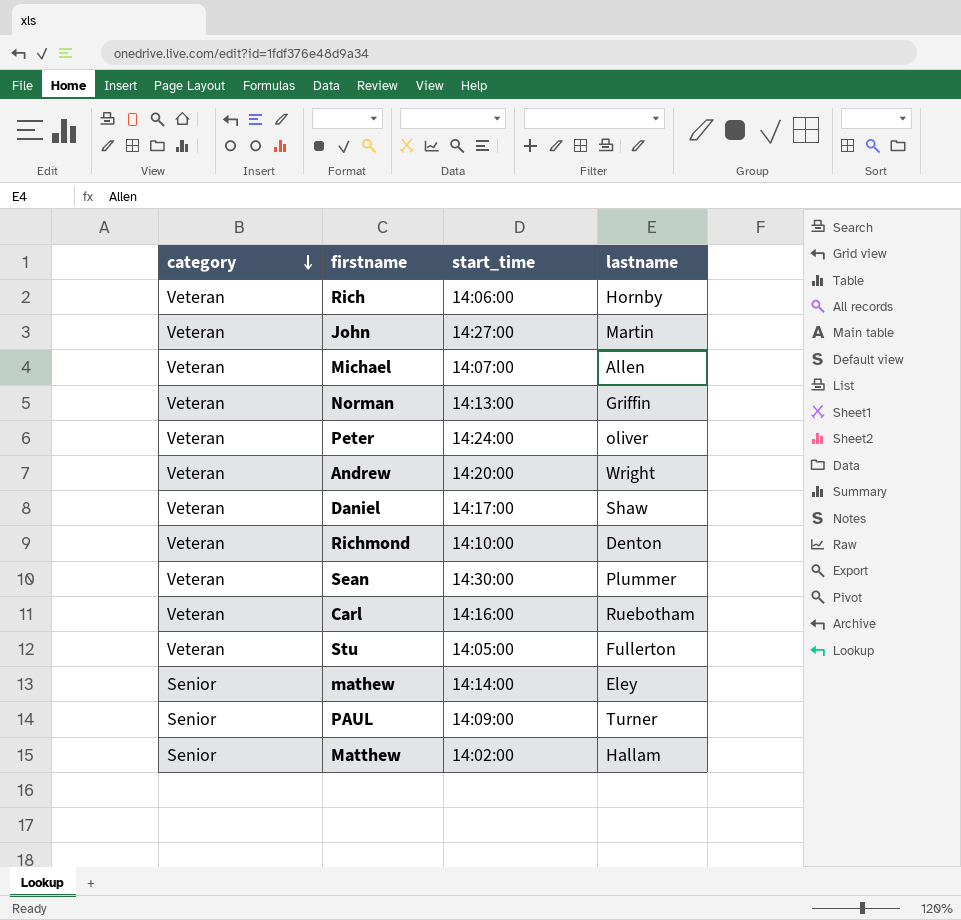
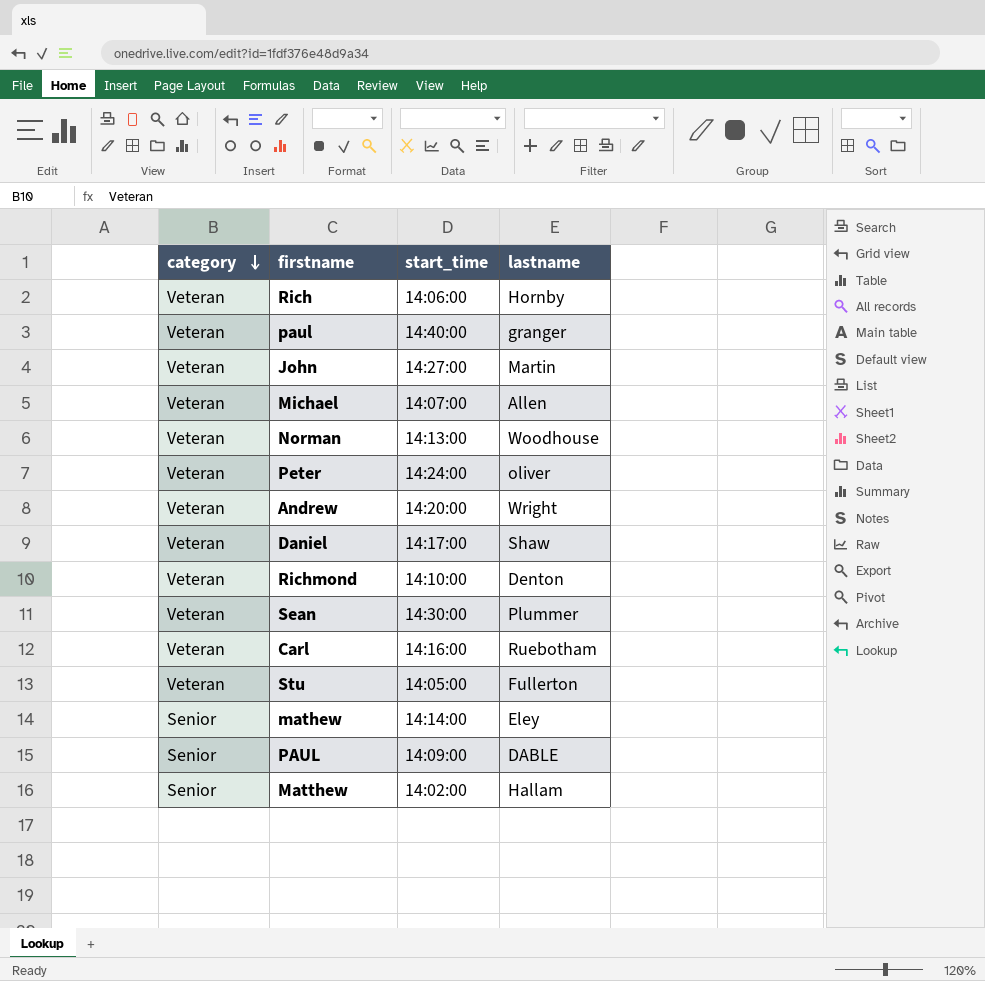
row paul: none -> Veteran | 14:40:00 | granger
Norman | lastname: Griffin -> Woodhouse
PAUL | lastname: Turner -> DABLE

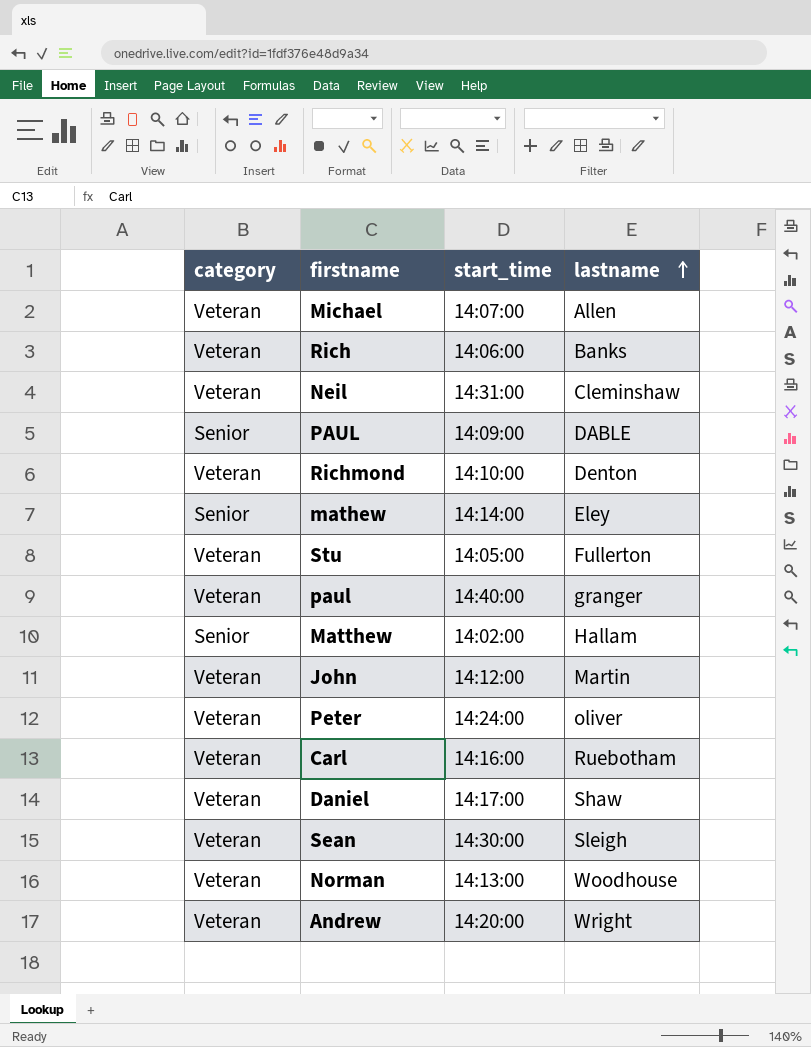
row order: category descending -> lastname ascending
Rich | lastname: Hornby -> Banks
row Neil: none -> Veteran | 14:31:00 | Cleminshaw
John | start_time: 14:27:00 -> 14:12:00
Sean | lastname: Plummer -> Sleigh

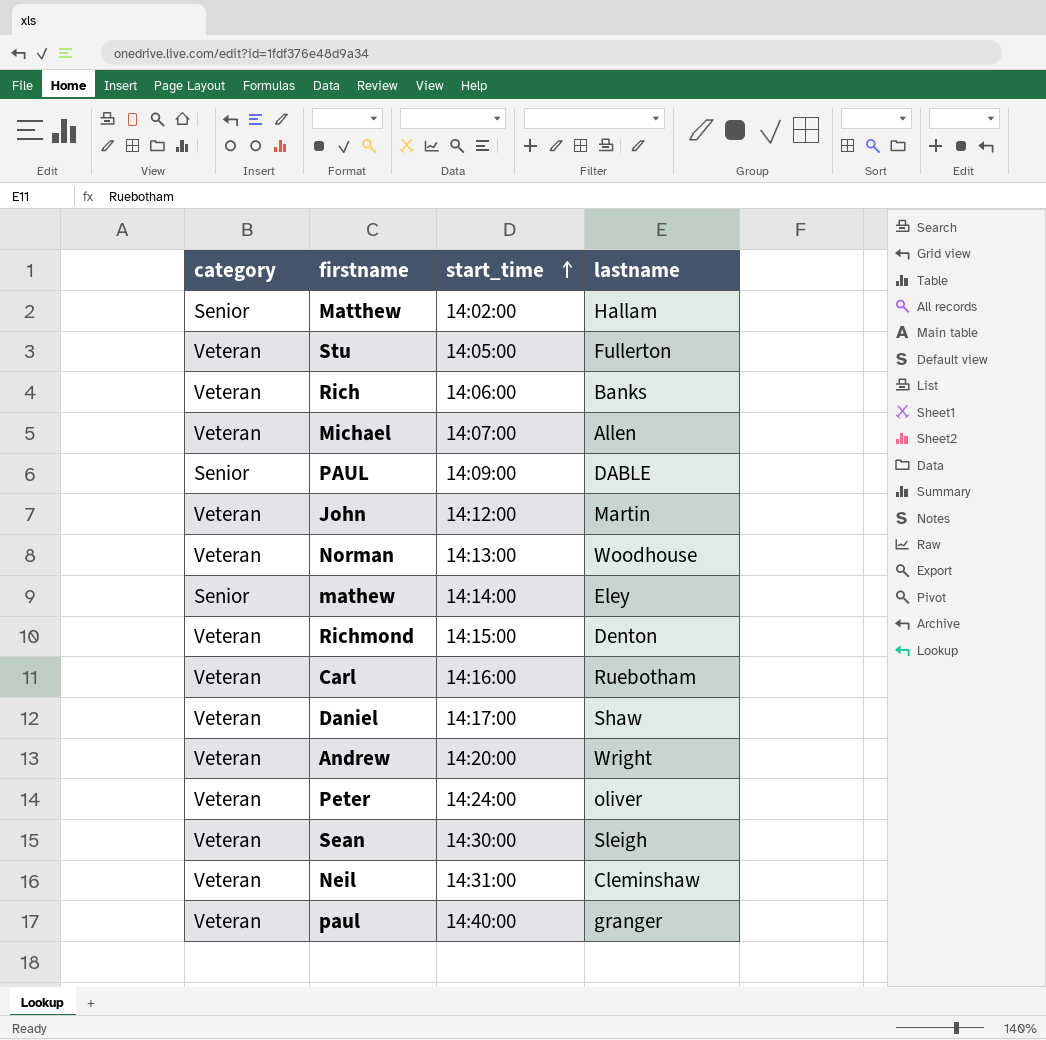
row order: lastname ascending -> start_time ascending
Richmond | start_time: 14:10:00 -> 14:15:00

